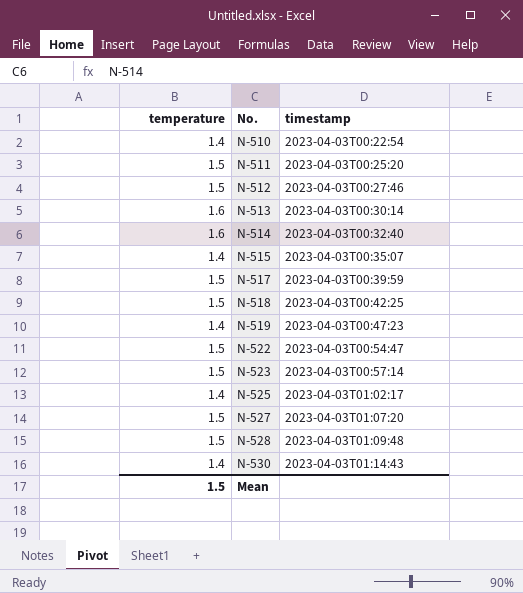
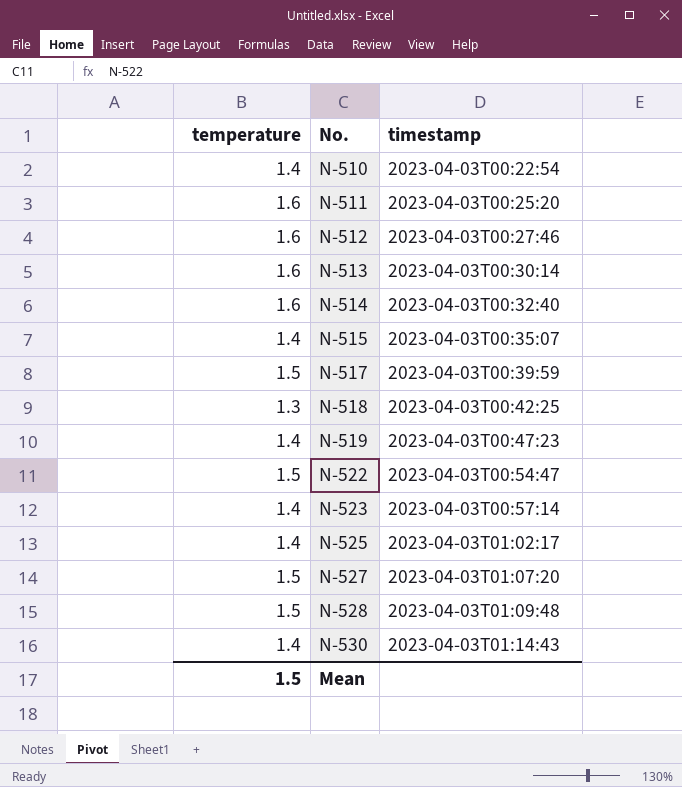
N-511 | temperature: 1.5 -> 1.6
N-512 | temperature: 1.5 -> 1.6
N-518 | temperature: 1.5 -> 1.3
N-523 | temperature: 1.5 -> 1.4

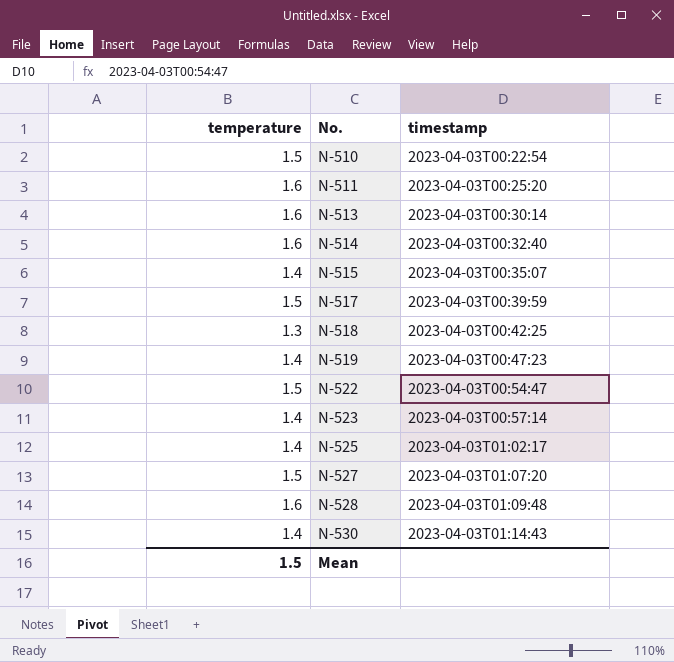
row N-512: 1.6 | 2023-04-03T00:27:46 -> none
N-510 | temperature: 1.4 -> 1.5
N-528 | temperature: 1.5 -> 1.6

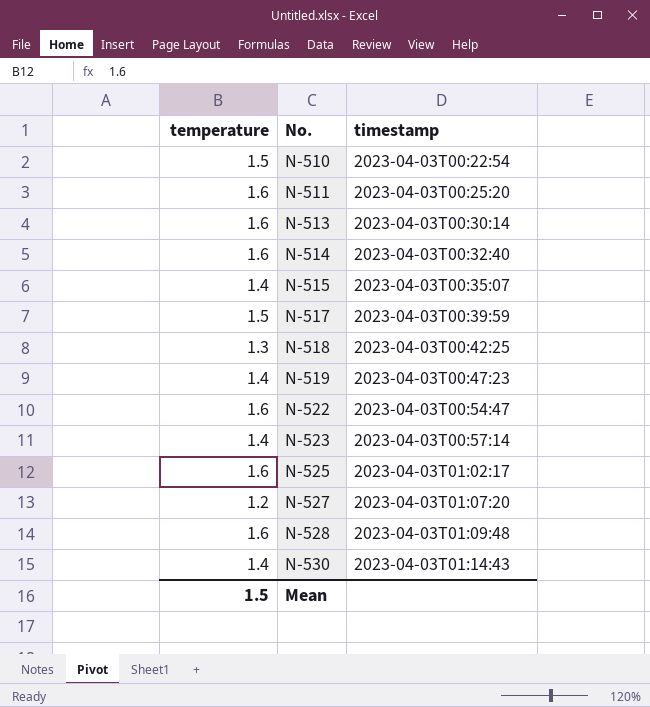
N-522 | temperature: 1.5 -> 1.6
N-525 | temperature: 1.4 -> 1.6
N-527 | temperature: 1.5 -> 1.2

